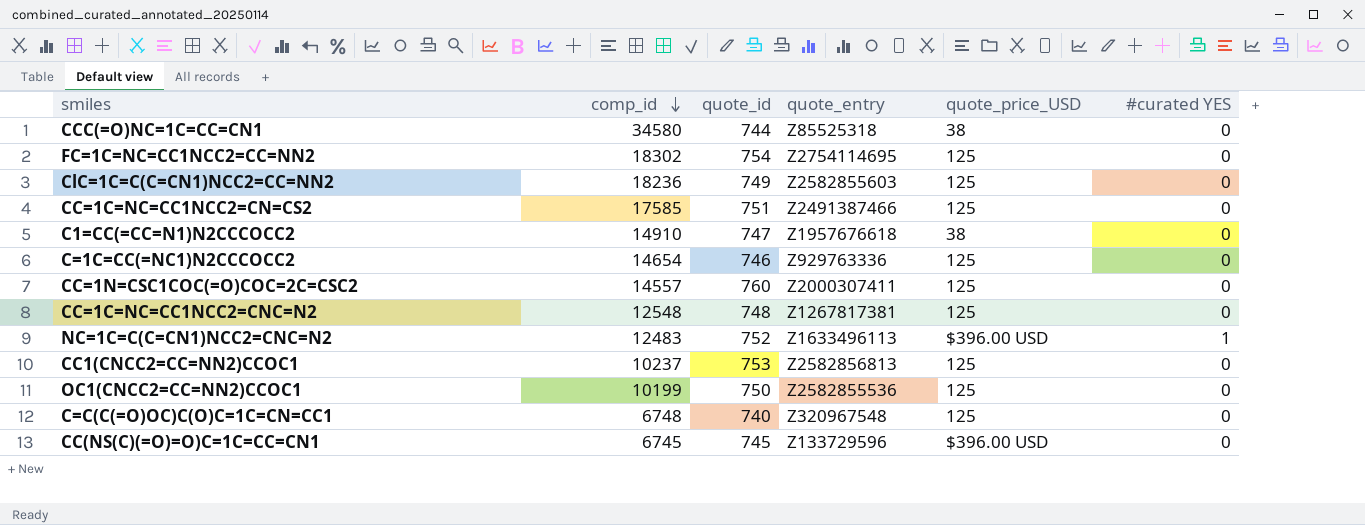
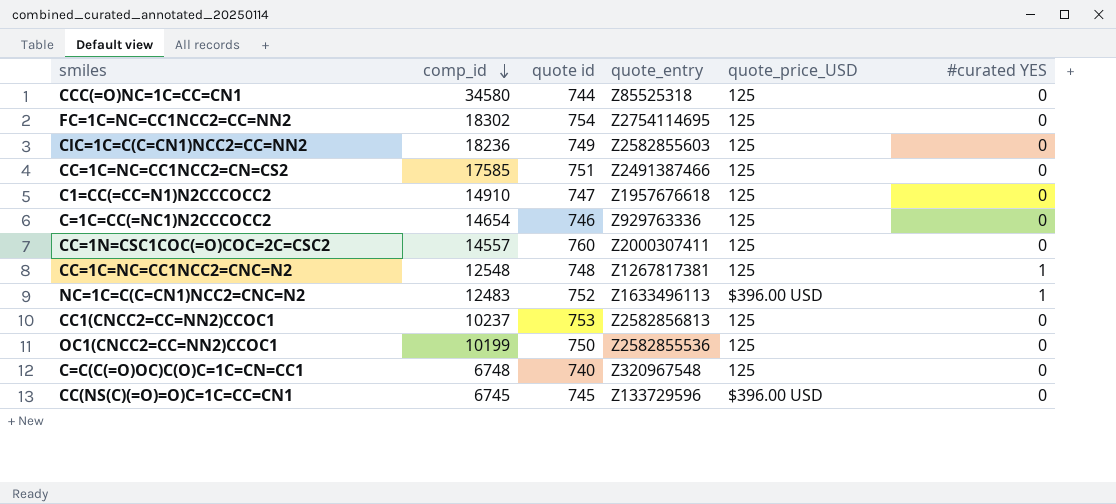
column name: quote_id -> quote id
CCC(=O)NC=1C=CC=CN1 | quote_price_USD: 38 -> 125
C1=CC(=CC=N1)N2CCCOCC2 | quote_price_USD: 38 -> 125
CC=1C=NC=CC1NCC2=CNC=N2 | #curated YES: 0 -> 1

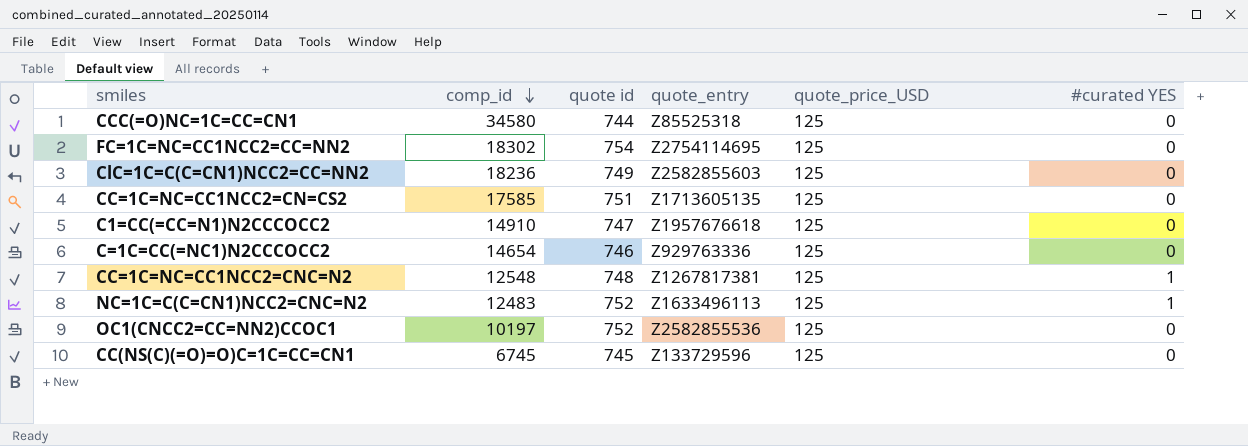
row CC=1N=CSC1COC(=O)COC=2C=CSC2: 14557 | 760 | Z2000307411 | 125 | 0 -> none
row CC1(CNCC2=CC=NN2)CCOC1: 10237 | 753 | Z2582856813 | 125 | 0 -> none
row C=C(C(=O)OC)C(O)C=1C=CN=CC1: 6748 | 740 | Z320967548 | 125 | 0 -> none
CC=1C=NC=CC1NCC2=CN=CS2 | quote_entry: Z2491387466 -> Z1713605135
NC=1C=C(C=CN1)NCC2=CNC=N2 | quote_price_USD: $396.00 USD -> 125
OC1(CNCC2=CC=NN2)CCOC1 | comp_id: 10199 -> 10197
OC1(CNCC2=CC=NN2)CCOC1 | quote id: 750 -> 752
CC(NS(C)(=O)=O)C=1C=CC=CN1 | quote_price_USD: $396.00 USD -> 125

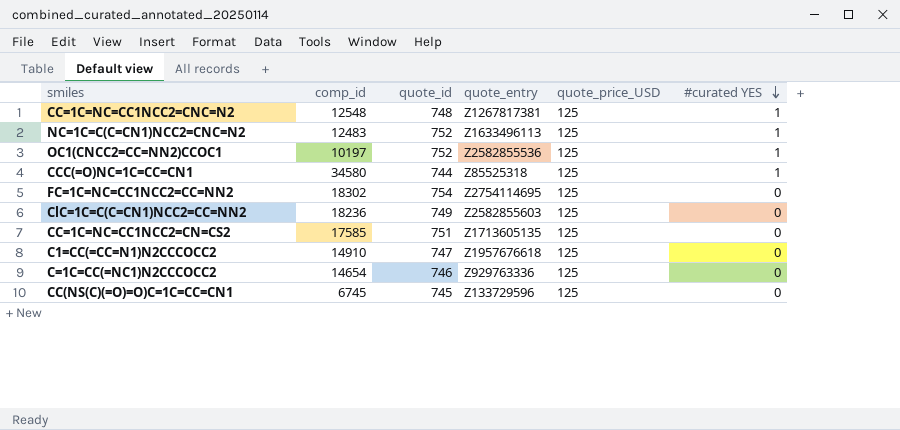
row order: comp_id descending -> #curated YES descending
column name: quote id -> quote_id
OC1(CNCC2=CC=NN2)CCOC1 | #curated YES: 0 -> 1
CCC(=O)NC=1C=CC=CN1 | #curated YES: 0 -> 1

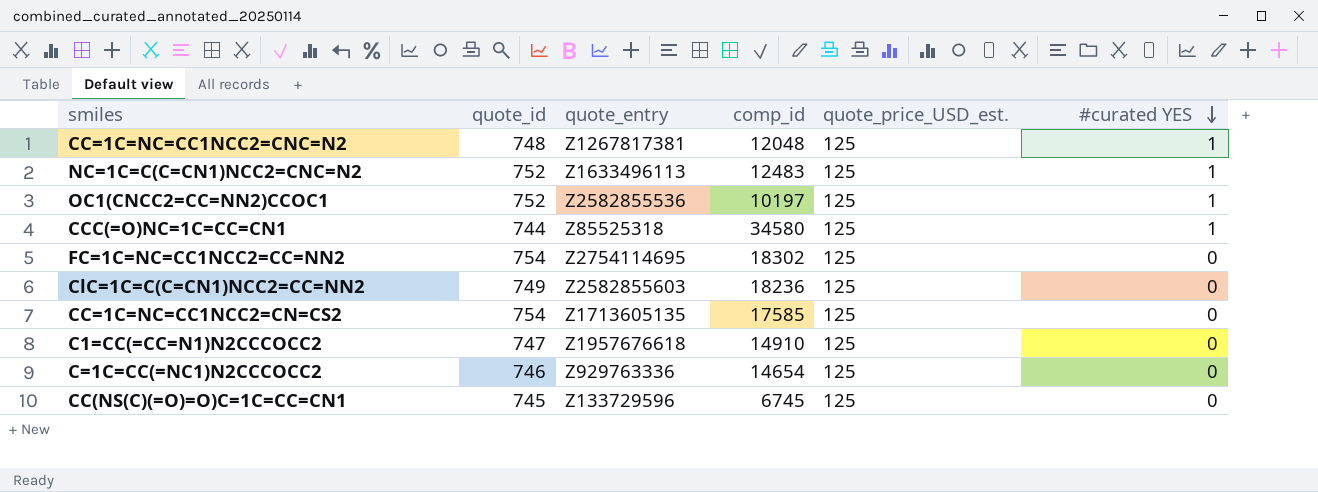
column comp_id | position: 2 -> 4
column name: quote_price_USD -> quote_price_USD_est.
CC=1C=NC=CC1NCC2=CNC=N2 | comp_id: 12548 -> 12048
CC=1C=NC=CC1NCC2=CN=CS2 | quote_id: 751 -> 754

